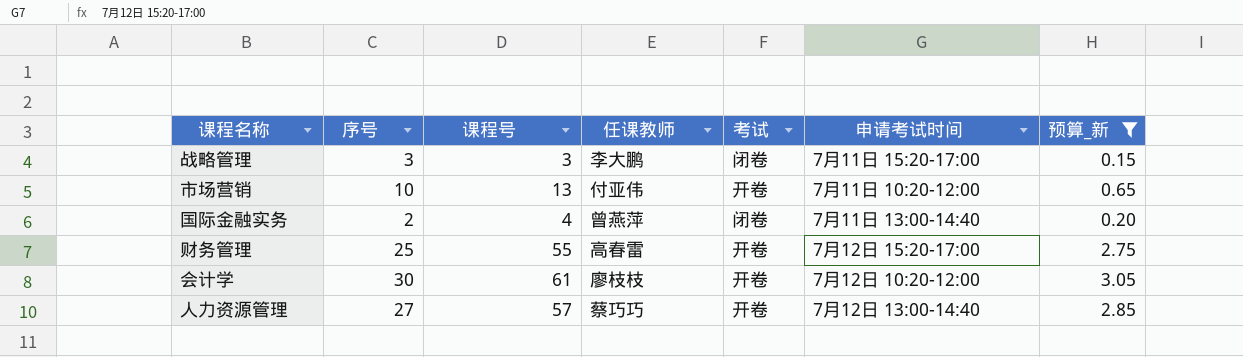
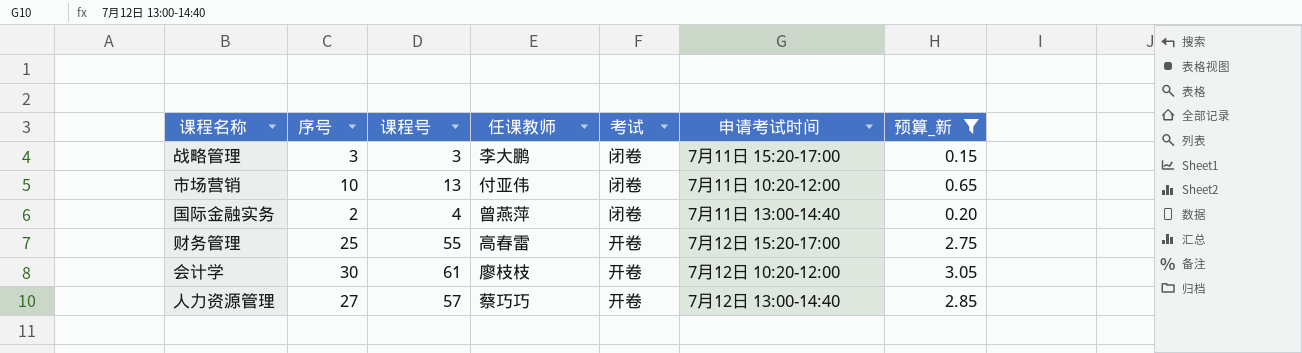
市场营销 | 考试: 开卷 -> 闭卷

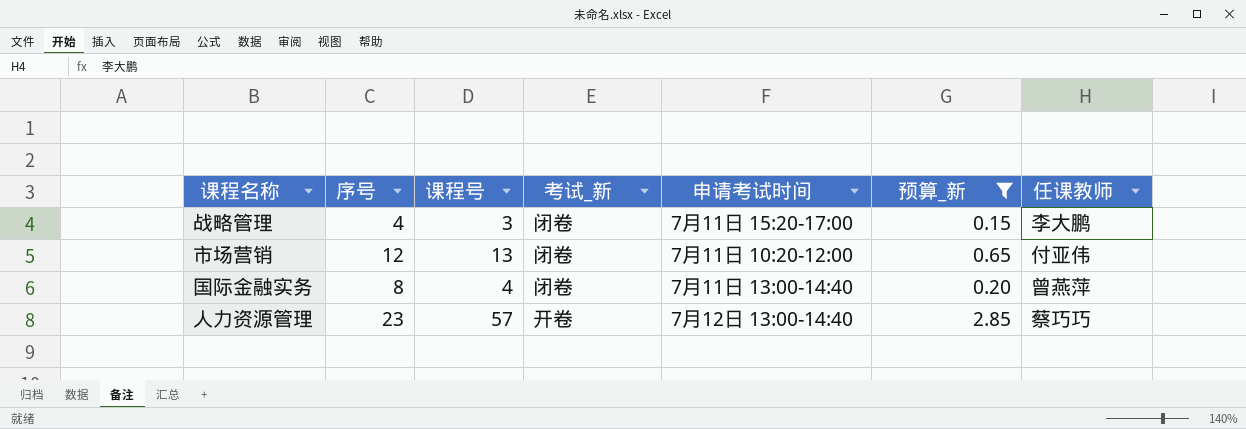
column name: 考试 -> 考试_新
column 任课教师 | position: 4 -> 7
row 财务管理: 25 | 55 | 高春雷 | 开卷 | 7月12日 15:20-17:00 | 2.75 -> none
row 会计学: 30 | 61 | 廖枝枝 | 开卷 | 7月12日 10:20-12:00 | 3.05 -> none
战略管理 | 序号: 3 -> 4
市场营销 | 序号: 10 -> 12
国际金融实务 | 序号: 2 -> 8
人力资源管理 | 序号: 27 -> 23

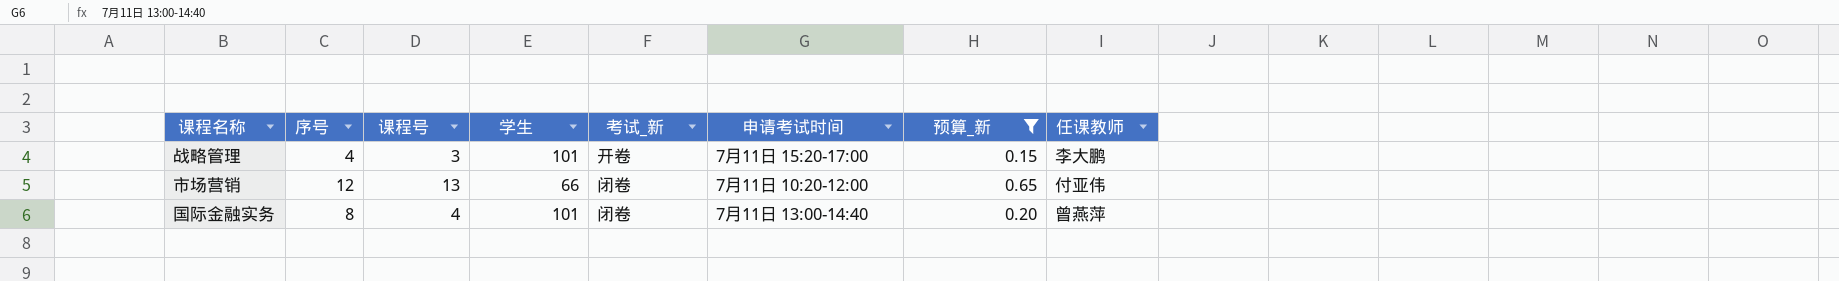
column 学生 | position: none -> 4
row 人力资源管理: 23 | 57 | 开卷 | 7月12日 13:00-14:40 | 2.85 | 蔡巧巧 -> none
战略管理 | 考试_新: 闭卷 -> 开卷

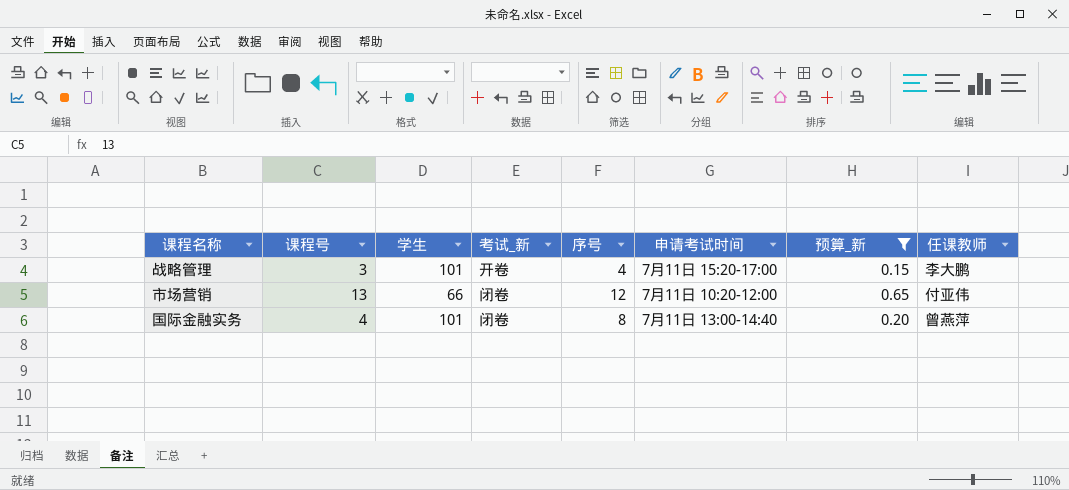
column 序号 | position: 2 -> 5

